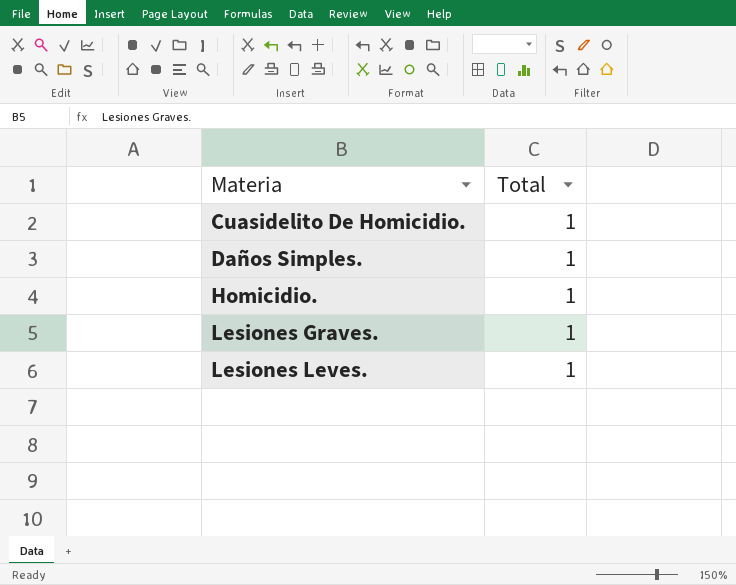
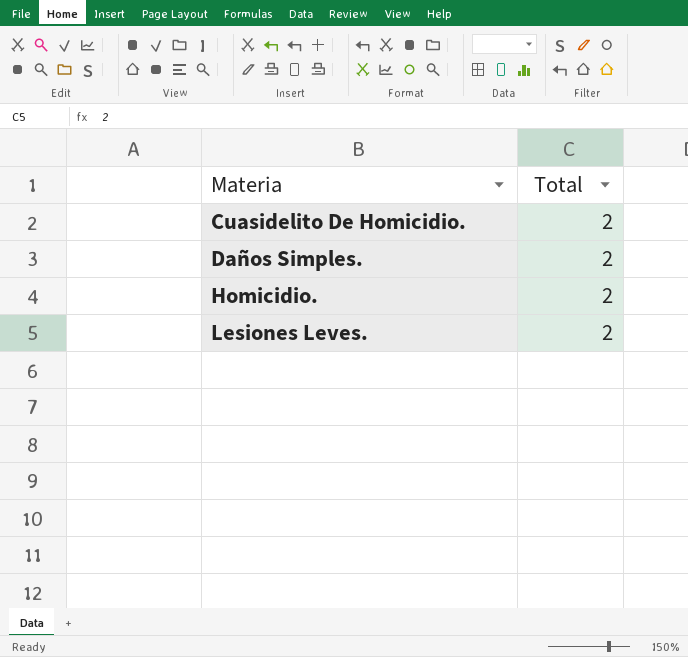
row Lesiones Graves.: 1 -> none
Cuasidelito De Homicidio. | Total: 1 -> 2
Daños Simples. | Total: 1 -> 2
Homicidio. | Total: 1 -> 2
Lesiones Leves. | Total: 1 -> 2

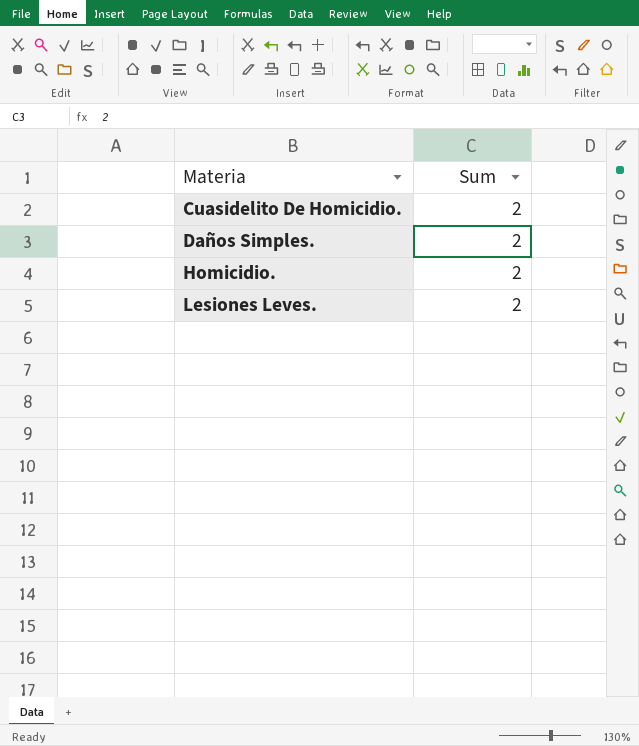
column name: Total -> Sum

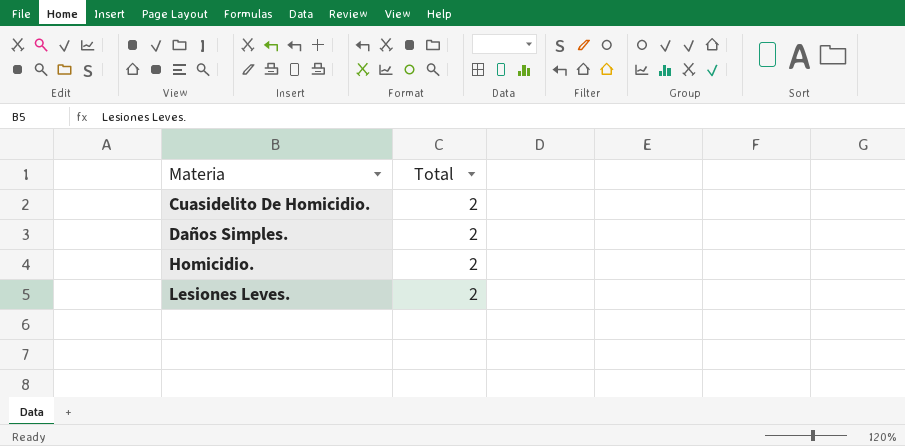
column name: Sum -> Total

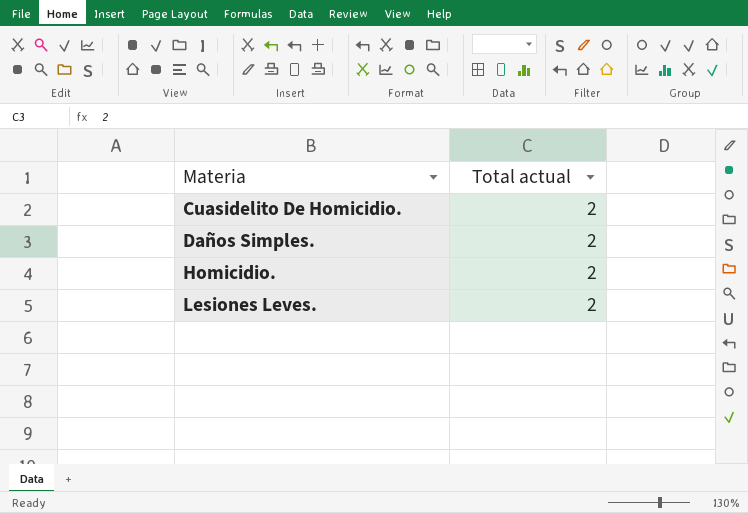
column name: Total -> Total actual

